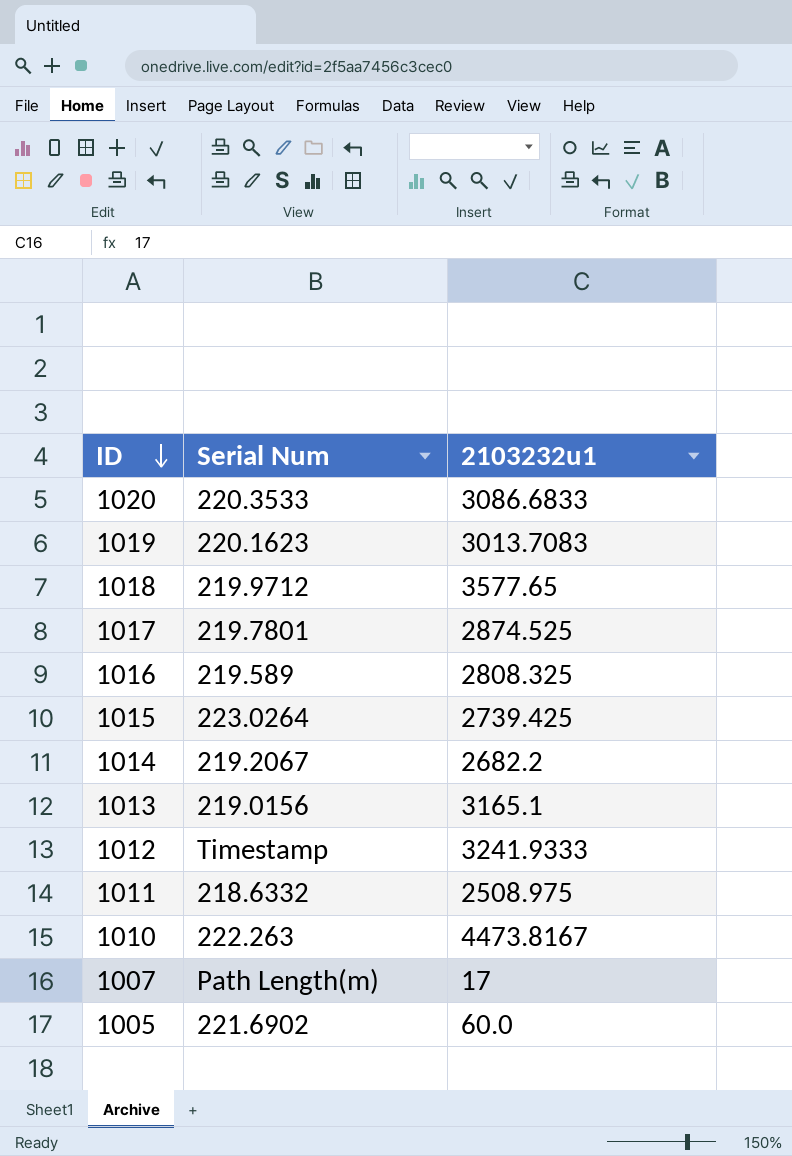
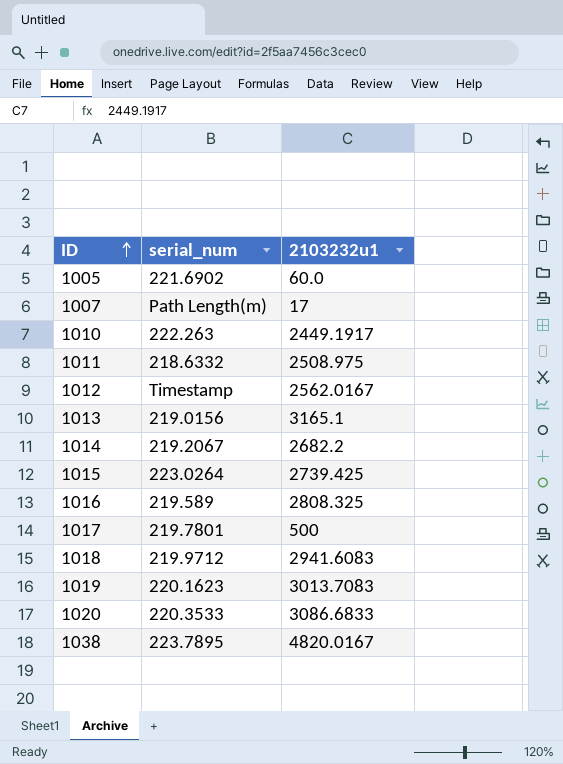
row order: ID descending -> ID ascending
column name: Serial Num -> serial_num
1010 | 2103232u1: 4473.8167 -> 2449.1917
1012 | 2103232u1: 3241.9333 -> 2562.0167
1017 | 2103232u1: 2874.525 -> 500
1018 | 2103232u1: 3577.65 -> 2941.6083
row 1038: none -> 223.7895 | 4820.0167

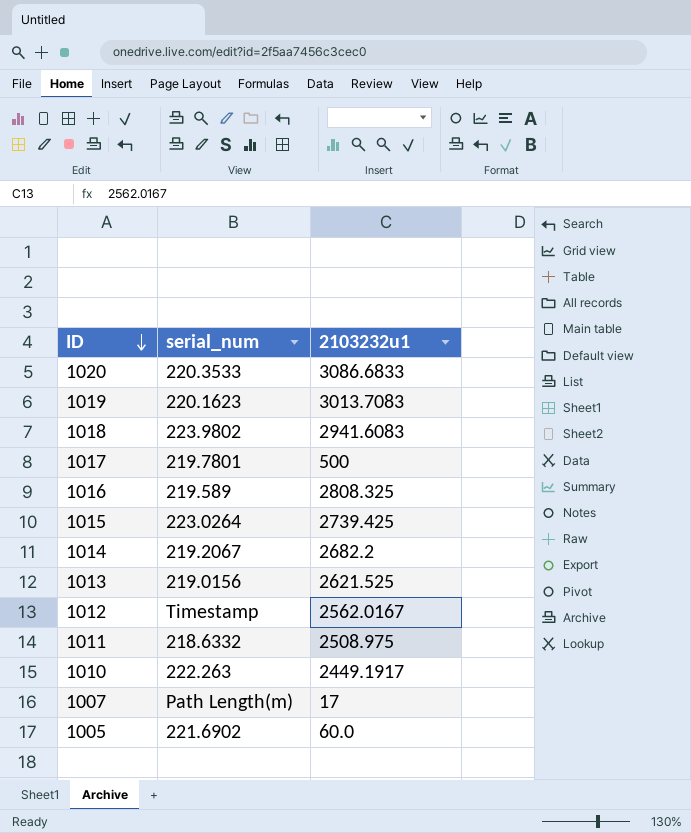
row order: ID ascending -> ID descending
row 1038: 223.7895 | 4820.0167 -> none
1018 | serial_num: 219.9712 -> 223.9802
1013 | 2103232u1: 3165.1 -> 2621.525

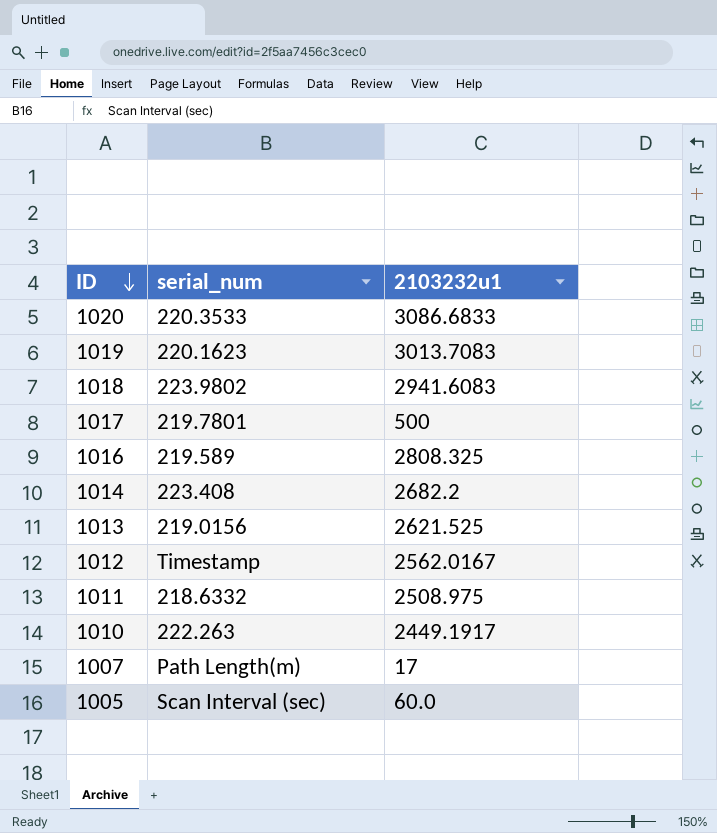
row 1015: 223.0264 | 2739.425 -> none
1014 | serial_num: 219.2067 -> 223.408
1005 | serial_num: 221.6902 -> Scan Interval (sec)

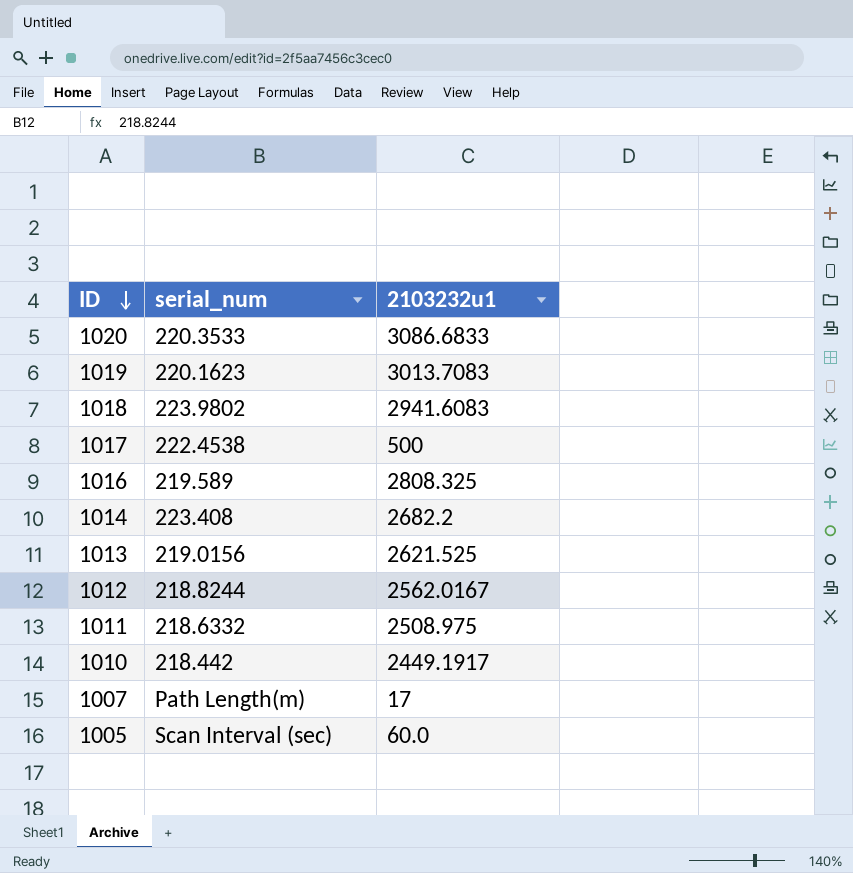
1017 | serial_num: 219.7801 -> 222.4538
1012 | serial_num: Timestamp -> 218.8244
1010 | serial_num: 222.263 -> 218.442

